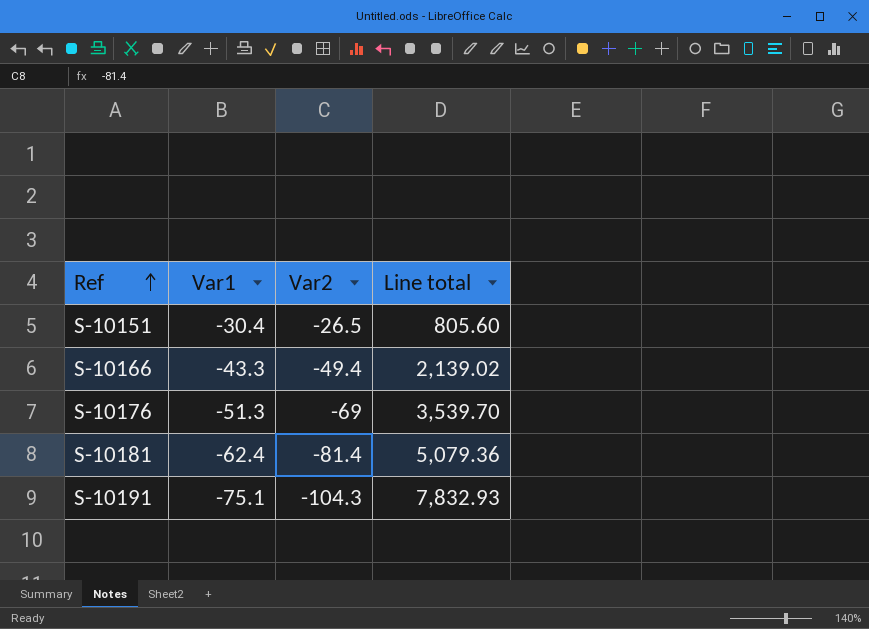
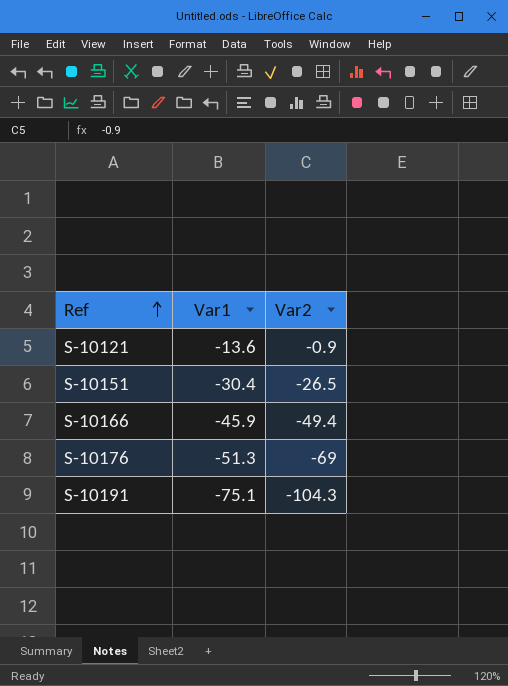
column Line total | formula: [Var1] * [Var2] -> none
row S-10181: -62.4 | -81.4 | 5,079.36 -> none
row S-10121: none -> -13.6 | -0.9
S-10166 | Var1: -43.3 -> -45.9

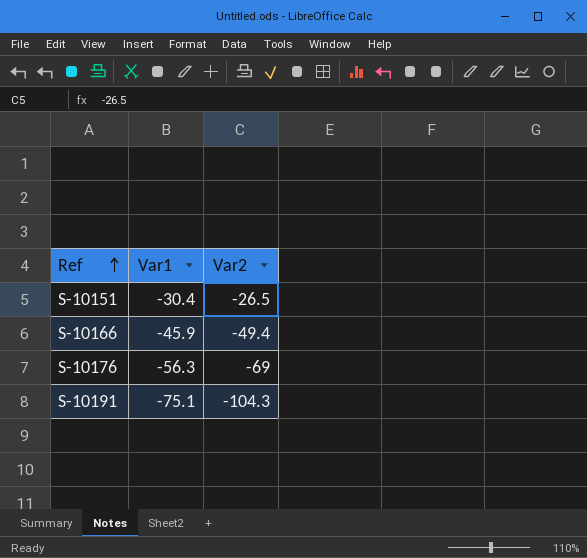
row S-10121: -13.6 | -0.9 -> none
S-10176 | Var1: -51.3 -> -56.3

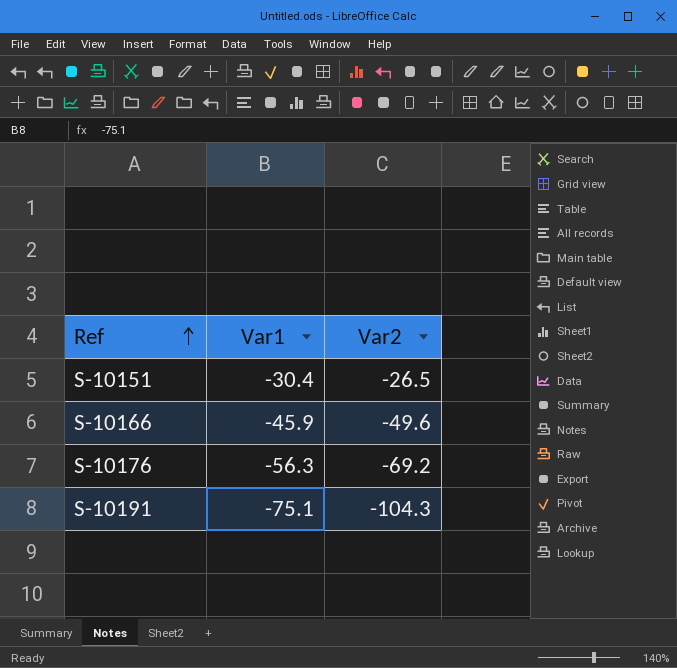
S-10166 | Var2: -49.4 -> -49.6
S-10176 | Var2: -69 -> -69.2

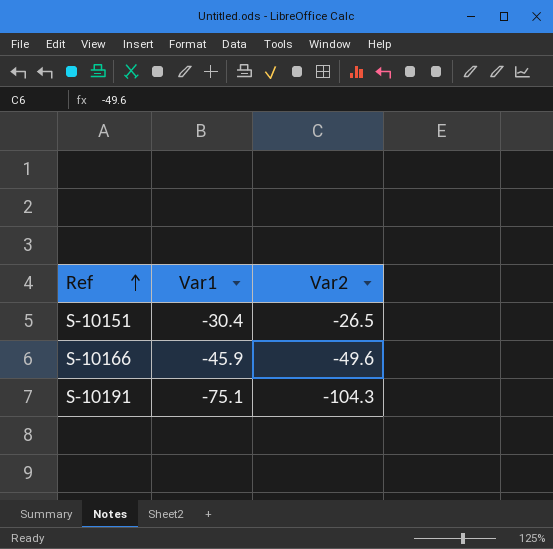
row S-10176: -56.3 | -69.2 -> none

